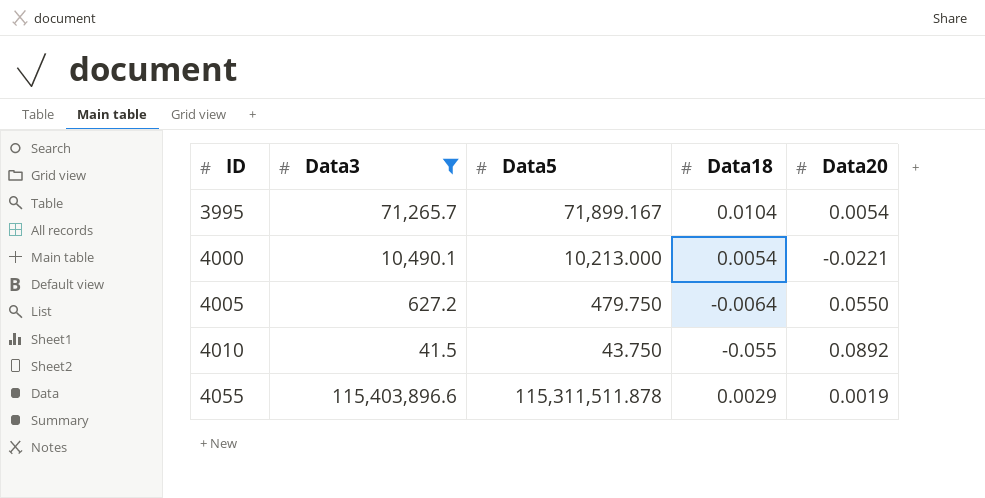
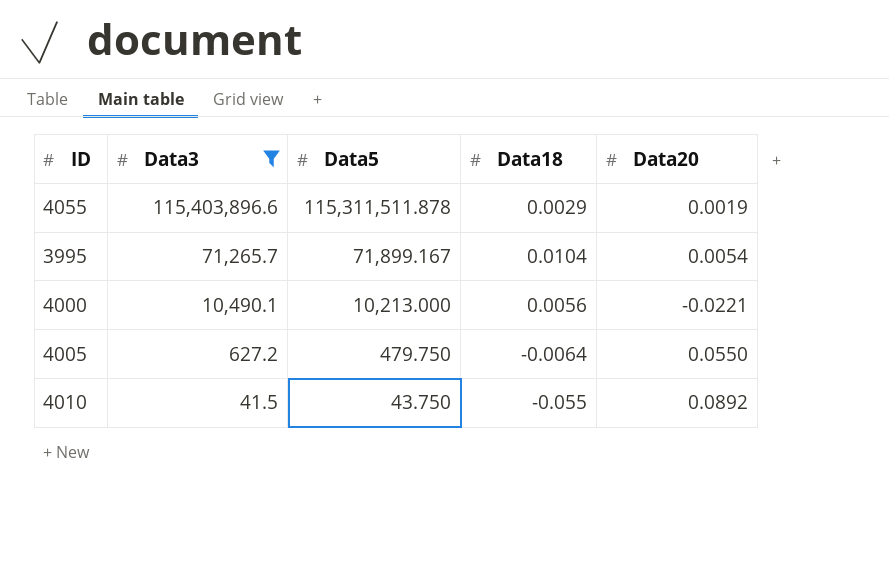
row order: ID ascending -> Data3 descending
4000 | Data18: 0.0054 -> 0.0056

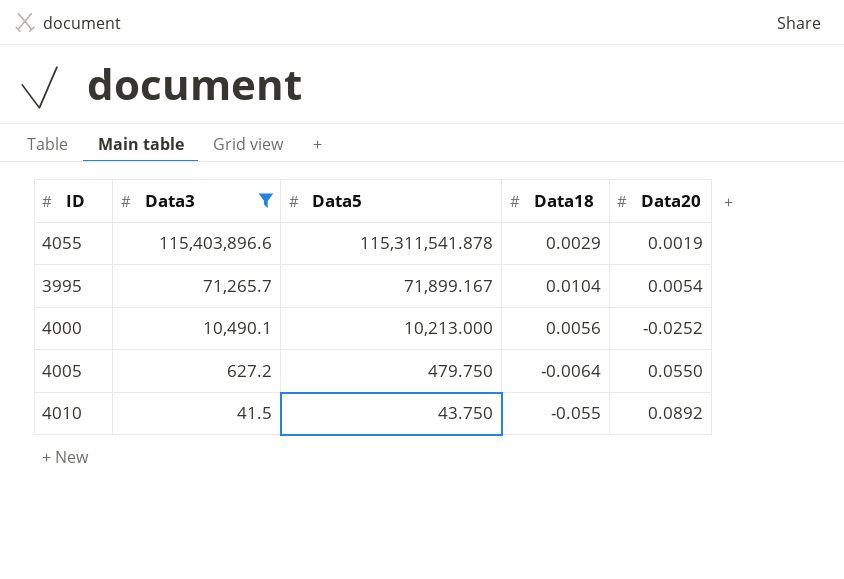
4055 | Data5: 115,311,511.878 -> 115,311,541.878
4000 | Data20: -0.0221 -> -0.0252

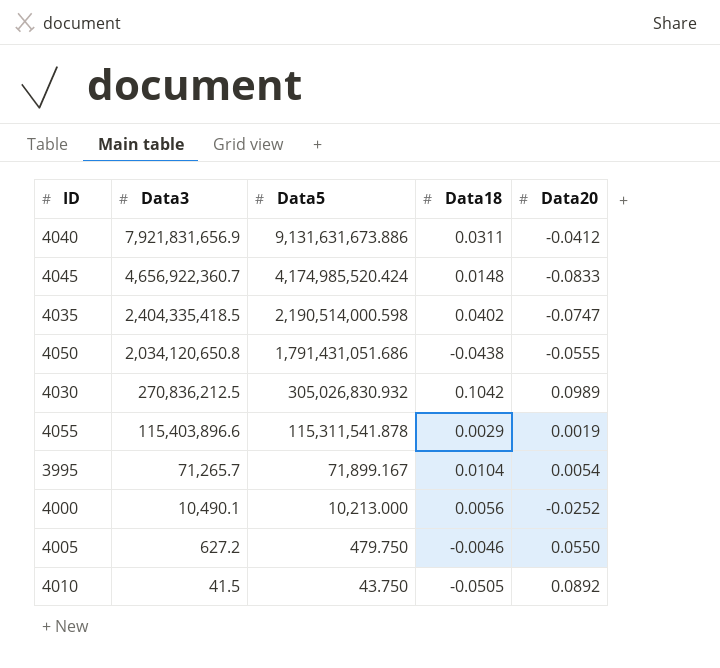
filter: Data3 <= 115,403,896.6 -> none
4005 | Data18: -0.0064 -> -0.0046
4010 | Data18: -0.055 -> -0.0505

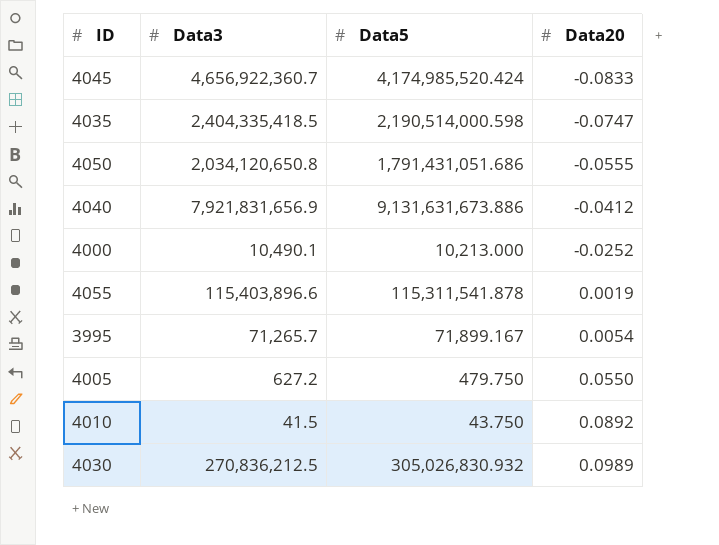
row order: Data3 descending -> Data20 ascending
column Data18 | position: 4 -> none

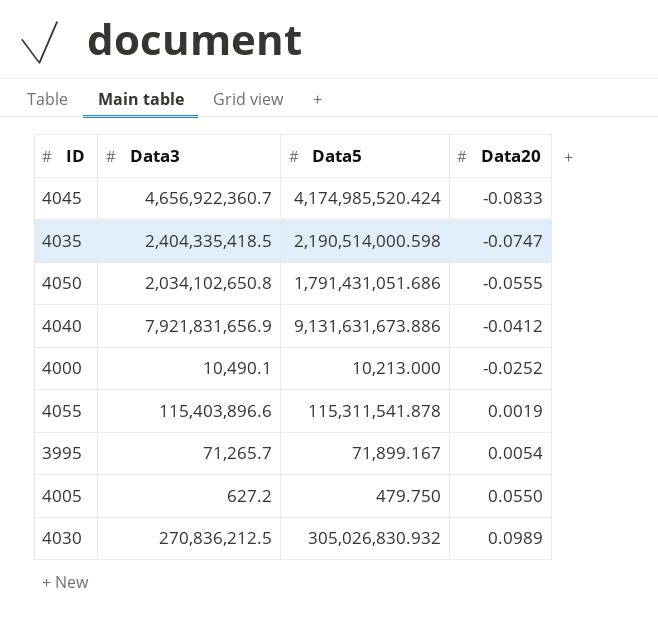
row 4010: 41.5 | 43.750 | 0.0892 -> none
4050 | Data3: 2,034,120,650.8 -> 2,034,102,650.8

